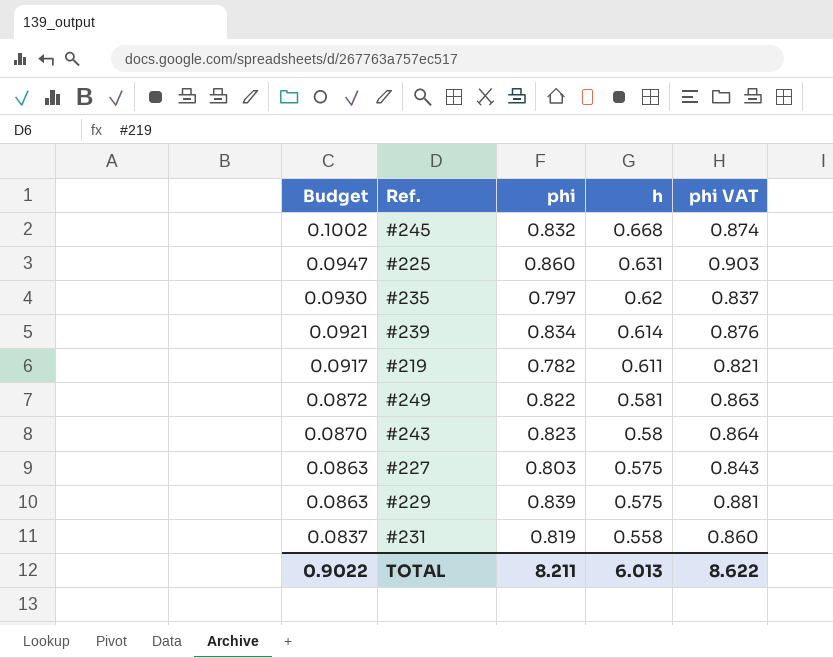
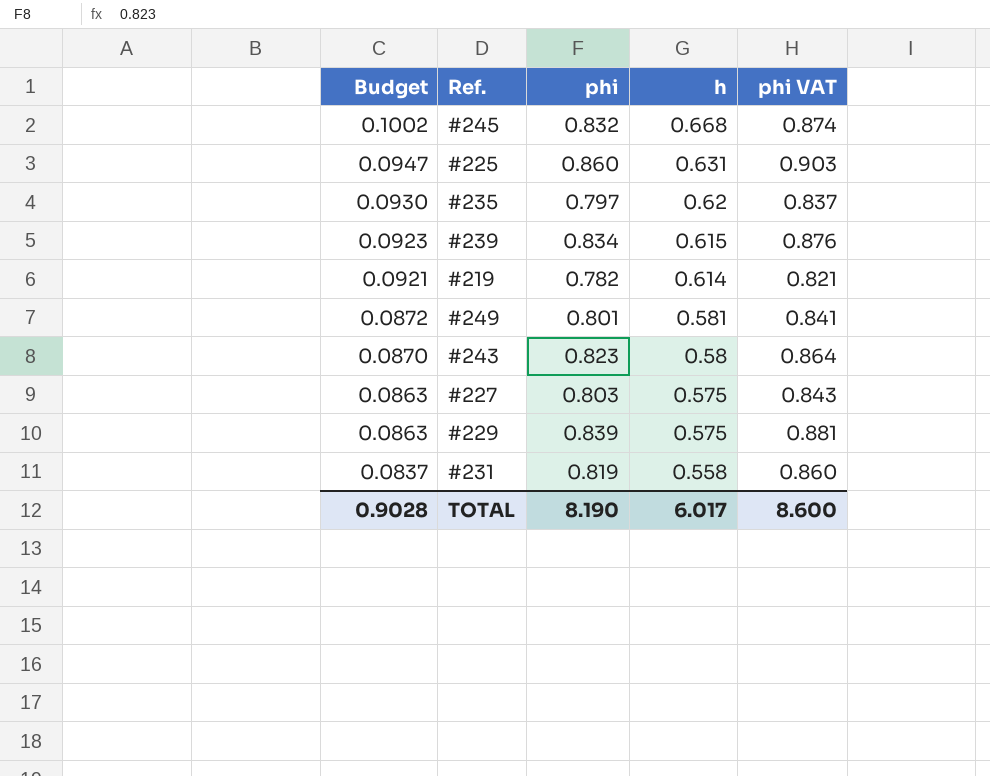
#239 | Budget: 0.0921 -> 0.0923
#239 | h: 0.614 -> 0.615
#219 | Budget: 0.0917 -> 0.0921
#219 | h: 0.611 -> 0.614
#249 | phi: 0.822 -> 0.801
#249 | phi VAT: 0.863 -> 0.841
TOTAL | Budget: 0.9022 -> 0.9028
TOTAL | phi: 8.211 -> 8.190
TOTAL | h: 6.013 -> 6.017
TOTAL | phi VAT: 8.622 -> 8.600

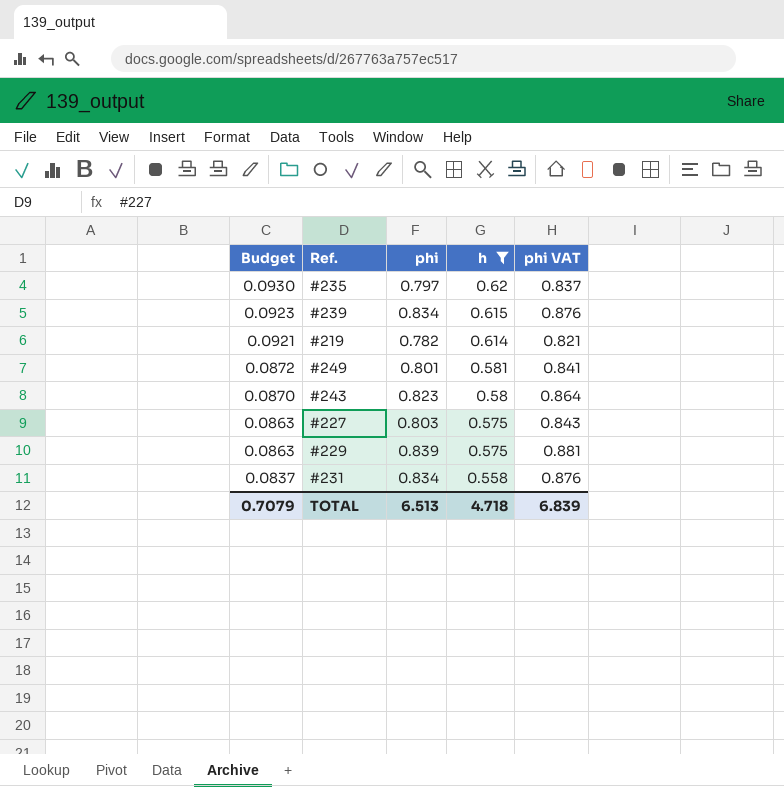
filter: none -> h <= 0.62
#231 | phi: 0.819 -> 0.834
#231 | phi VAT: 0.860 -> 0.876
TOTAL | Budget: 0.9028 -> 0.7079
TOTAL | phi: 8.190 -> 6.513
TOTAL | h: 6.017 -> 4.718
TOTAL | phi VAT: 8.600 -> 6.839

